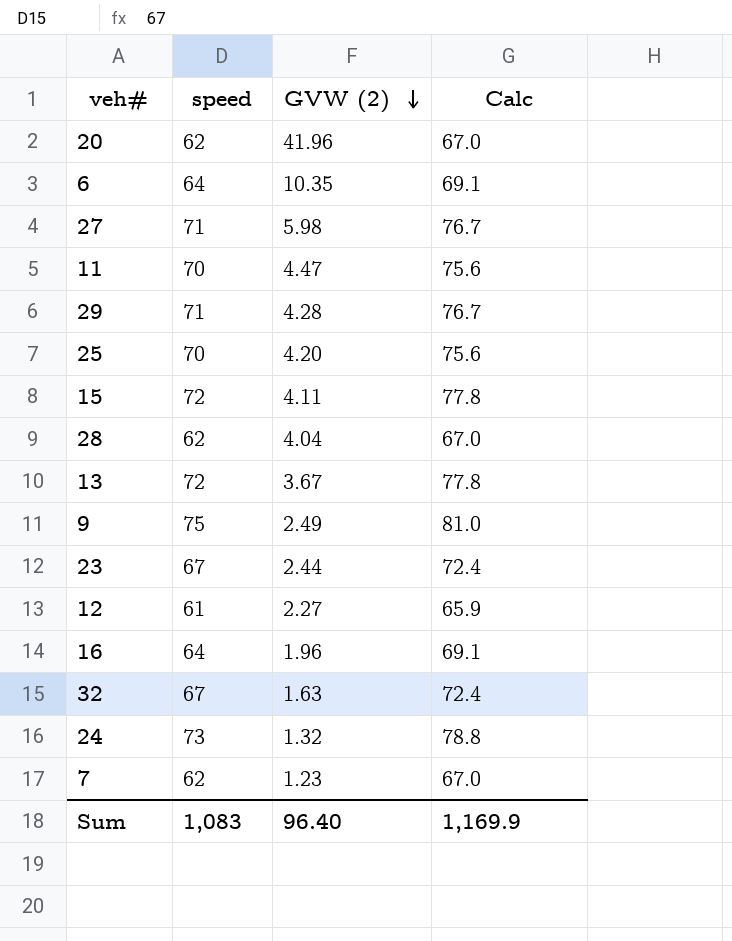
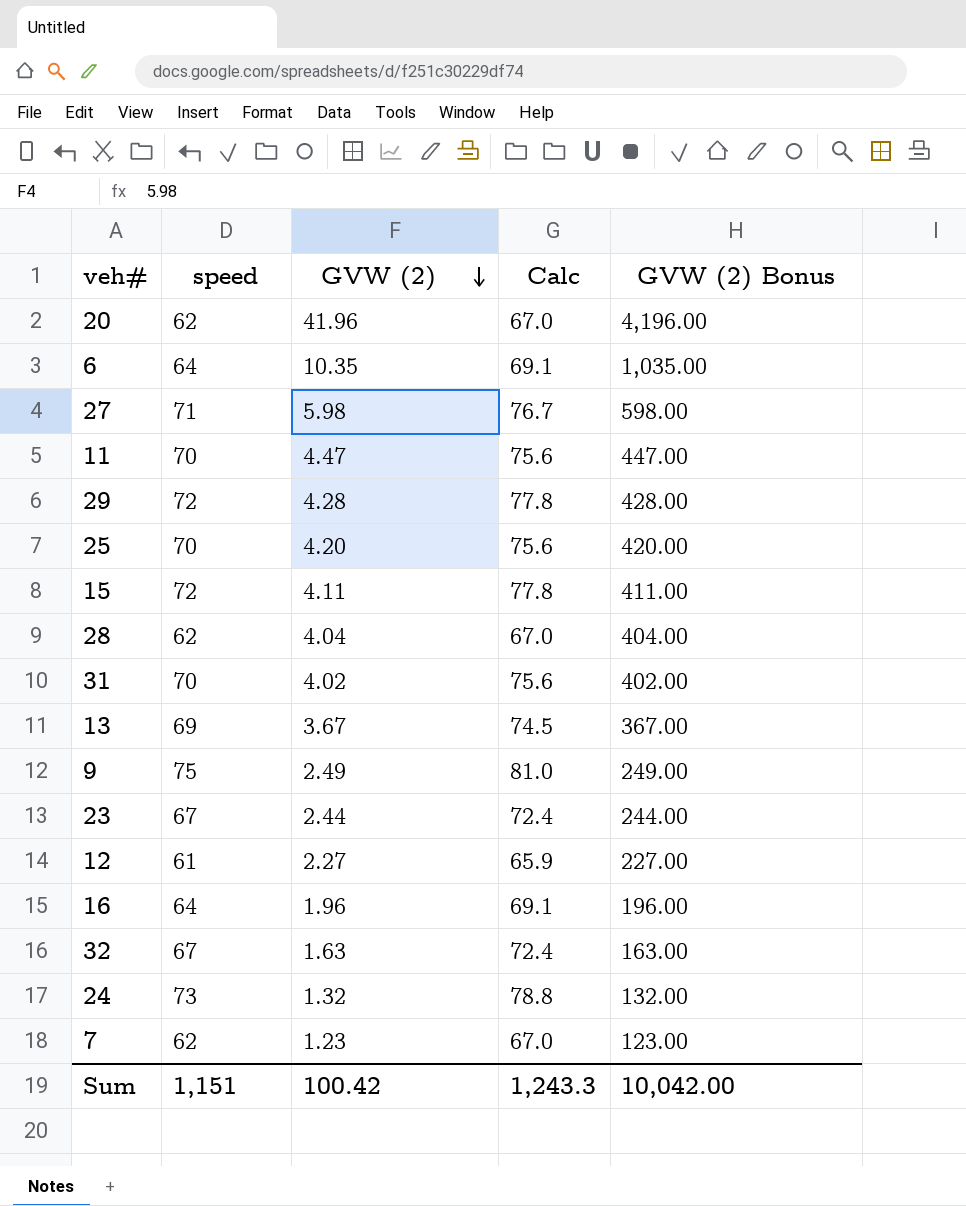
column GVW (2) Bonus | formula: none -> [GVW (2)] * 100
29 | speed: 71 -> 72
29 | Calc: 76.7 -> 77.8
row 31: none -> 70 | 4.02 | 75.6 | 402.00
13 | speed: 72 -> 69
13 | Calc: 77.8 -> 74.5
Sum | speed: 1,083 -> 1,151
Sum | GVW (2): 96.40 -> 100.42
Sum | Calc: 1,169.9 -> 1,243.3

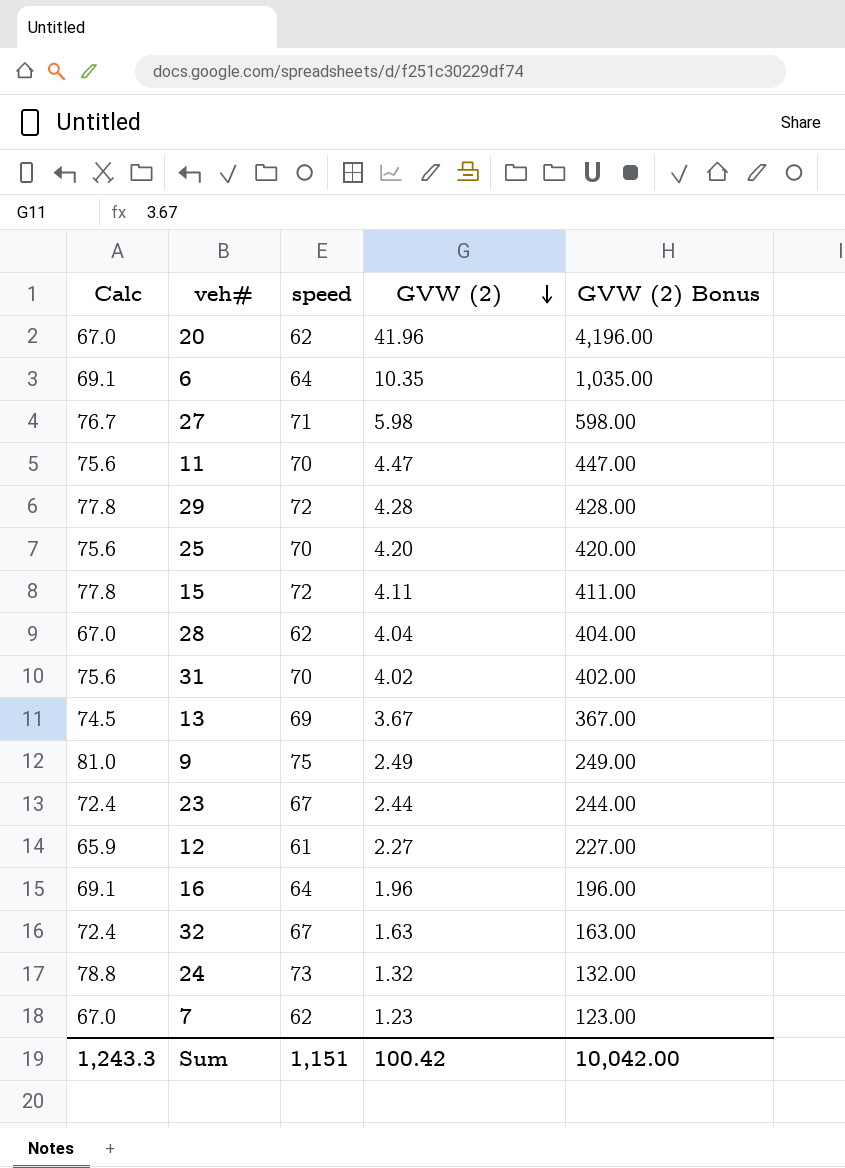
column Calc | position: 4 -> 1

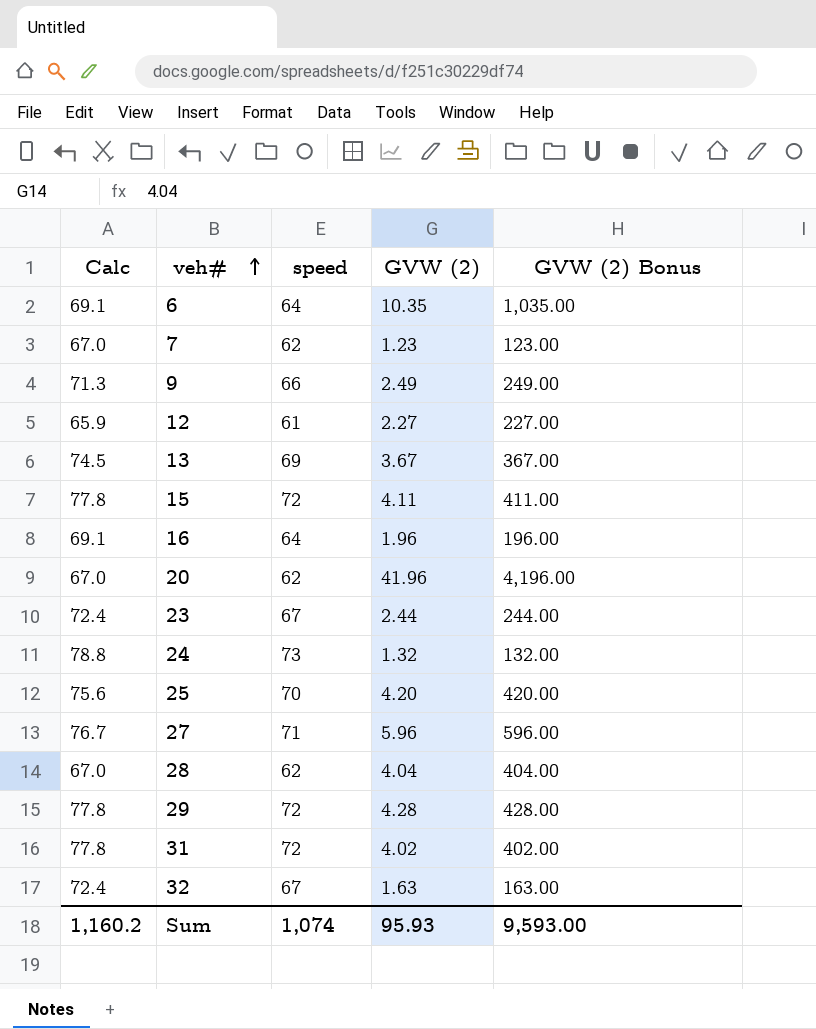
row order: GVW (2) descending -> veh# ascending
row 11: 75.6 | 70 | 4.47 | 447.00 -> none
9 | Calc: 81.0 -> 71.3
9 | speed: 75 -> 66
27 | GVW (2): 5.98 -> 5.96
27 | GVW (2) Bonus: 598.00 -> 596.00
31 | Calc: 75.6 -> 77.8
31 | speed: 70 -> 72
Sum | Calc: 1,243.3 -> 1,160.2
Sum | speed: 1,151 -> 1,074
Sum | GVW (2): 100.42 -> 95.93
Sum | GVW (2) Bonus: 10,042.00 -> 9,593.00

